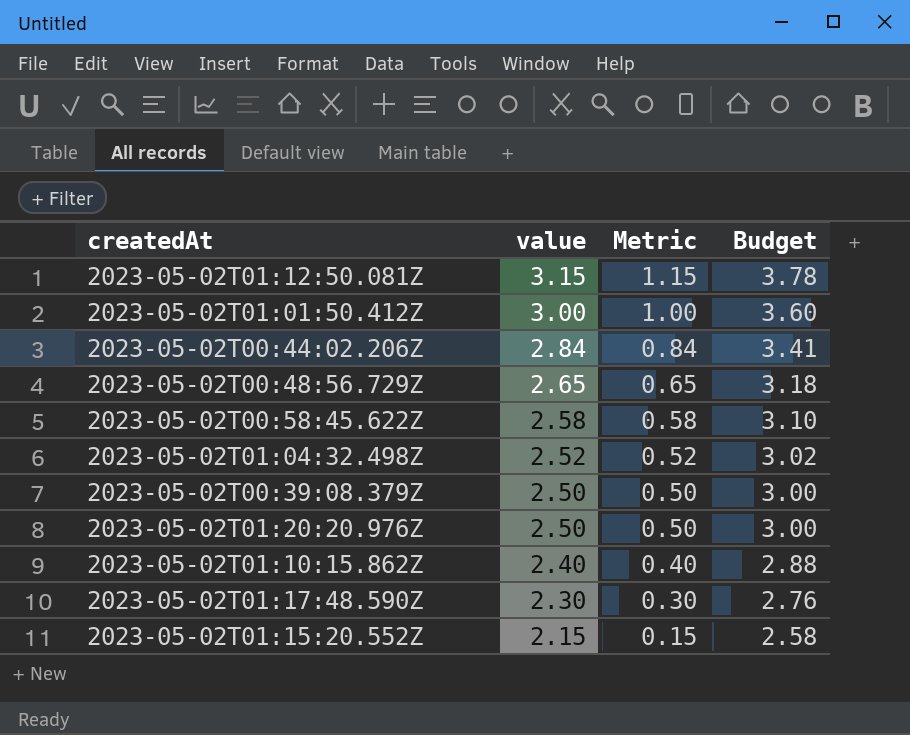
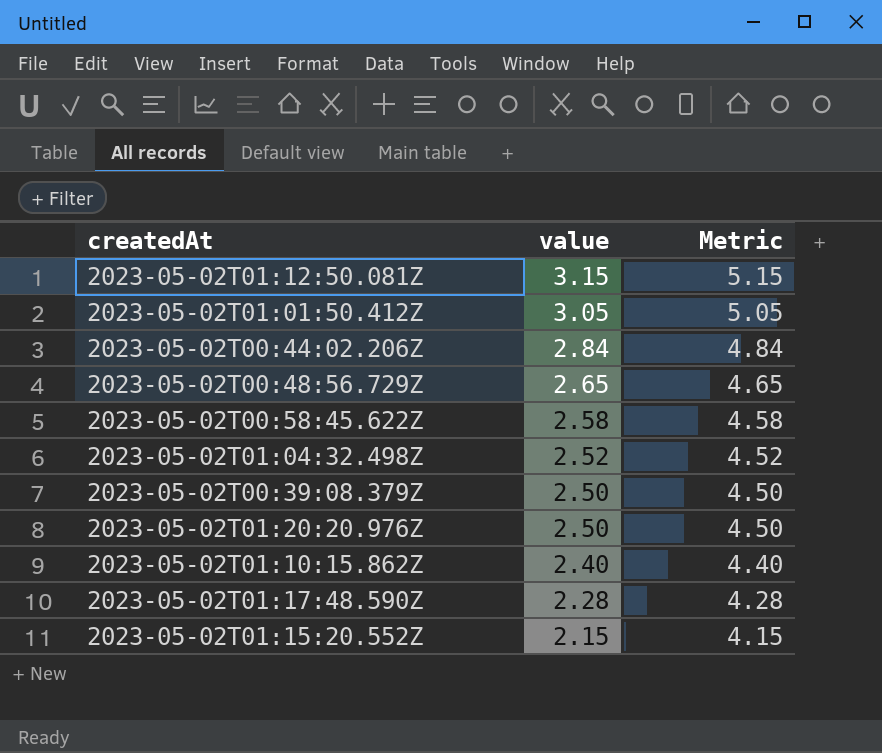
column Budget | formula: [value] * 1.2 -> none
column Metric | formula: [value] - 2 -> [value] + 2
2023-05-02T01:01:50.412Z | value: 3.00 -> 3.05
2023-05-02T01:17:48.590Z | value: 2.30 -> 2.28

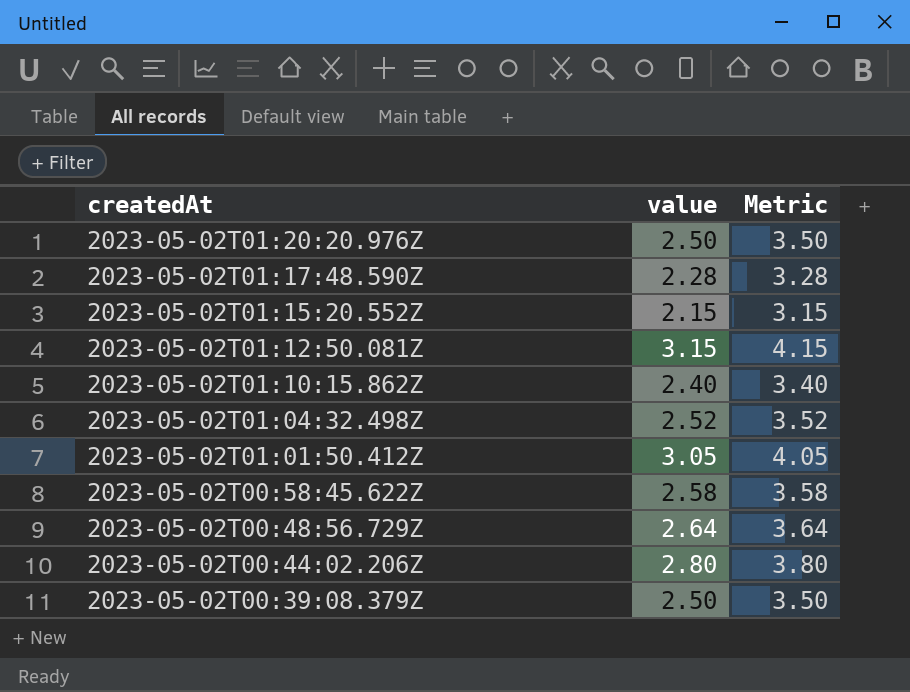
row order: value descending -> createdAt descending
column Metric | formula: [value] + 2 -> [value] + 1
2023-05-02T00:48:56.729Z | value: 2.65 -> 2.64
2023-05-02T00:44:02.206Z | value: 2.84 -> 2.80

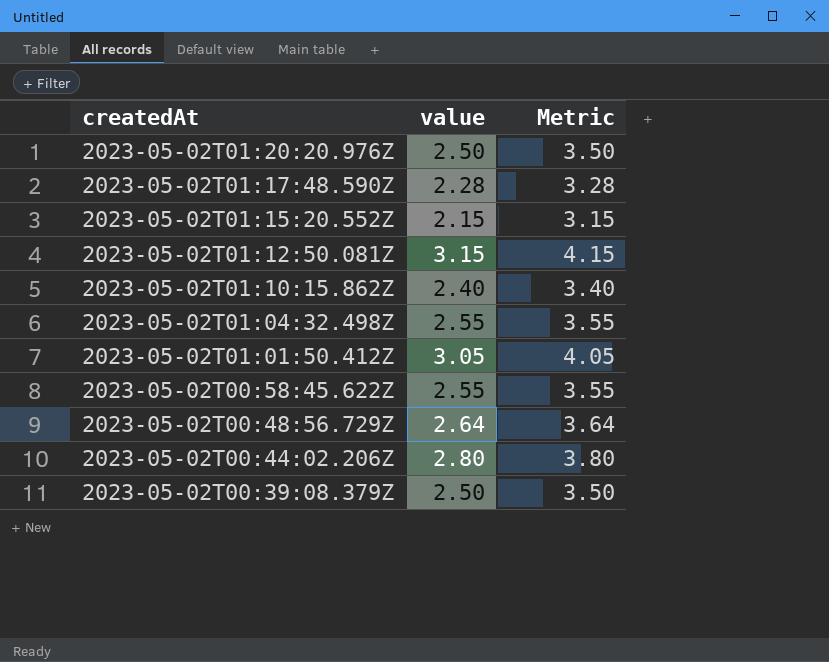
2023-05-02T01:04:32.498Z | value: 2.52 -> 2.55
2023-05-02T01:04:32.498Z | Metric: 3.52 -> 3.55
2023-05-02T00:58:45.622Z | value: 2.58 -> 2.55
2023-05-02T00:58:45.622Z | Metric: 3.58 -> 3.55

